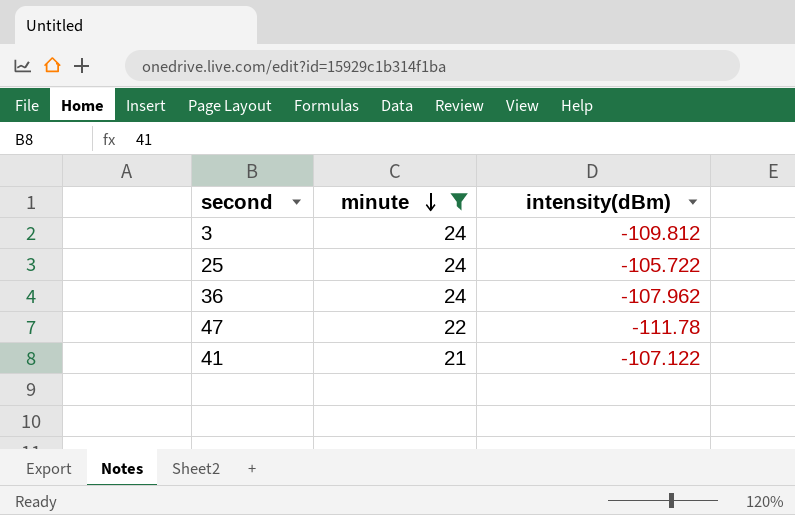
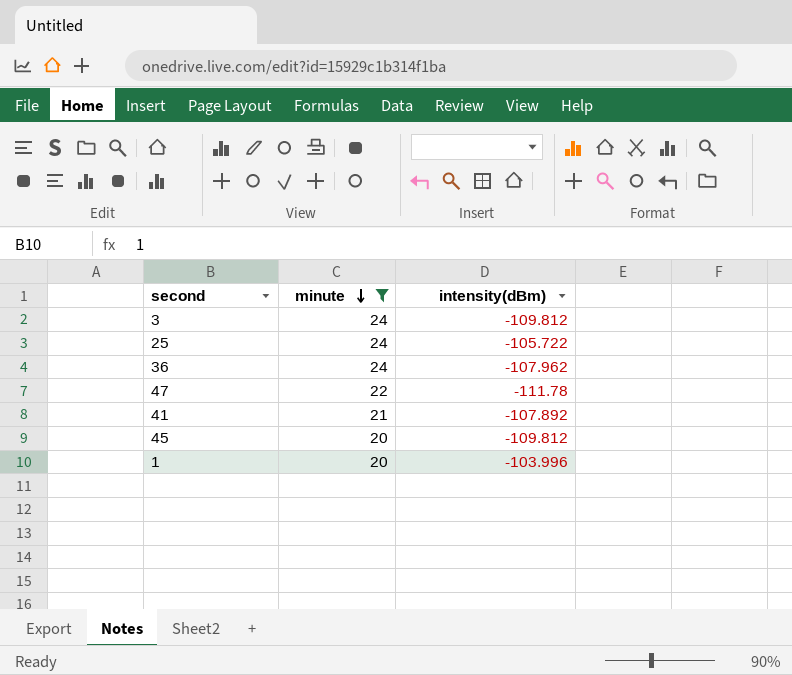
41 | intensity(dBm): -107.122 -> -107.892
row 45: none -> 20 | -109.812
row 1: none -> 20 | -103.996

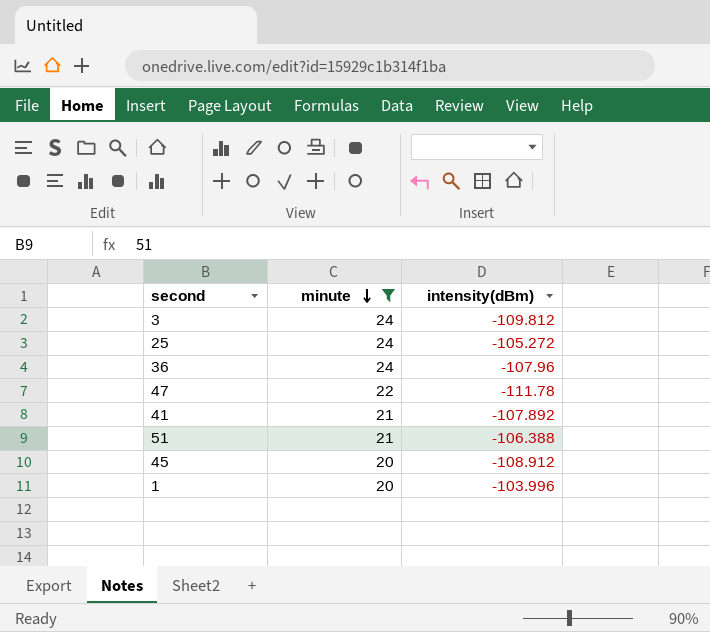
25 | intensity(dBm): -105.722 -> -105.272
36 | intensity(dBm): -107.962 -> -107.96
row 51: none -> 21 | -106.388
45 | intensity(dBm): -109.812 -> -108.912

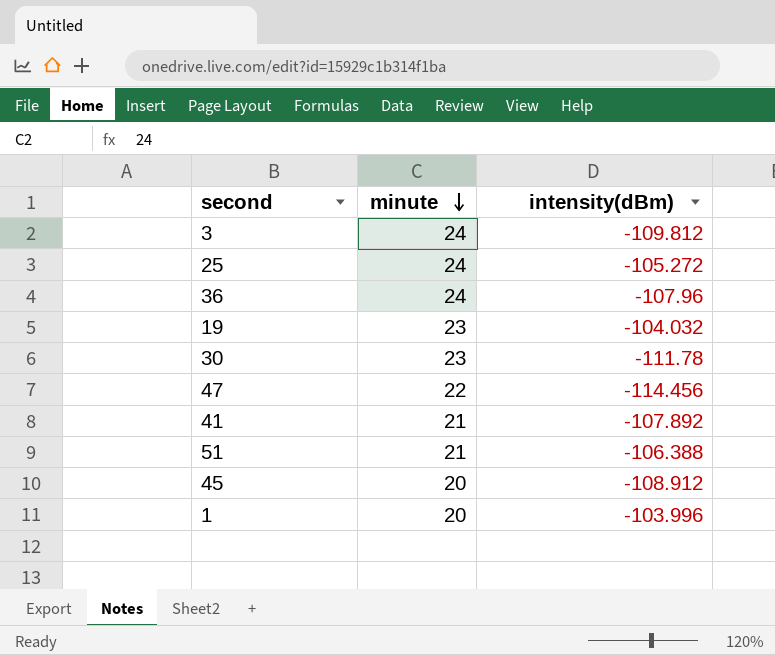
filter: minute != 23 -> none
47 | intensity(dBm): -111.78 -> -114.456

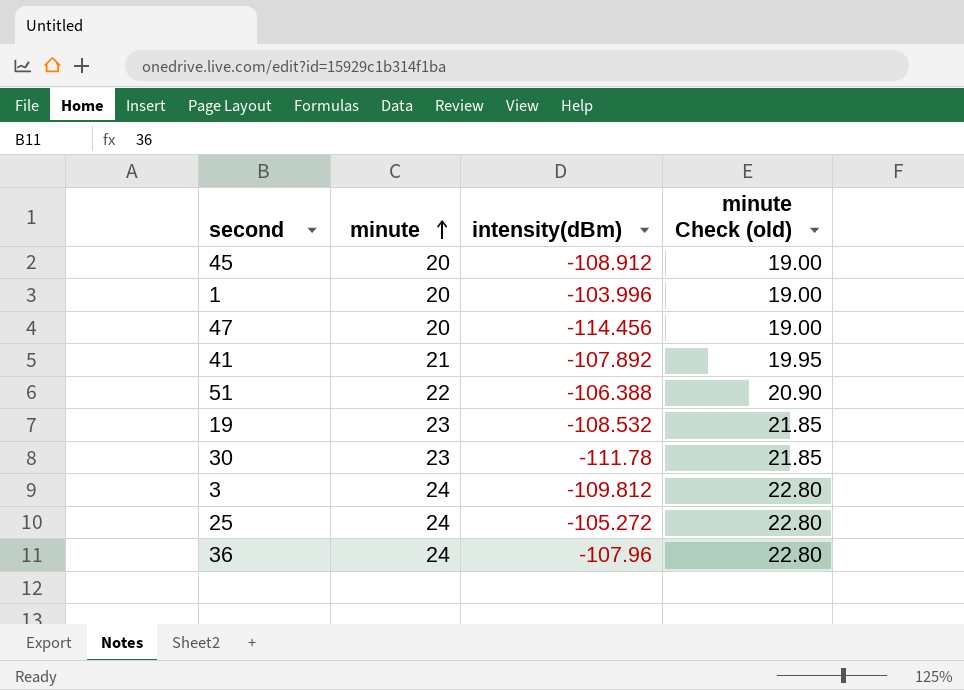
row order: minute descending -> minute ascending
column minute Check (old) | formula: none -> [minute] * 0.95
47 | minute: 22 -> 20
51 | minute: 21 -> 22
19 | intensity(dBm): -104.032 -> -108.532

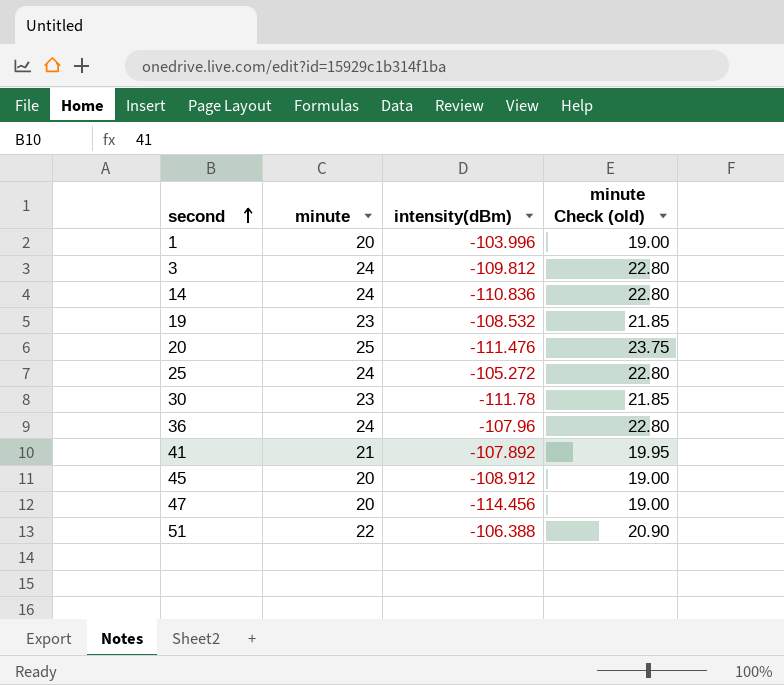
row order: minute ascending -> second ascending
row 14: none -> 24 | -110.836 | 22.80
row 20: none -> 25 | -111.476 | 23.75

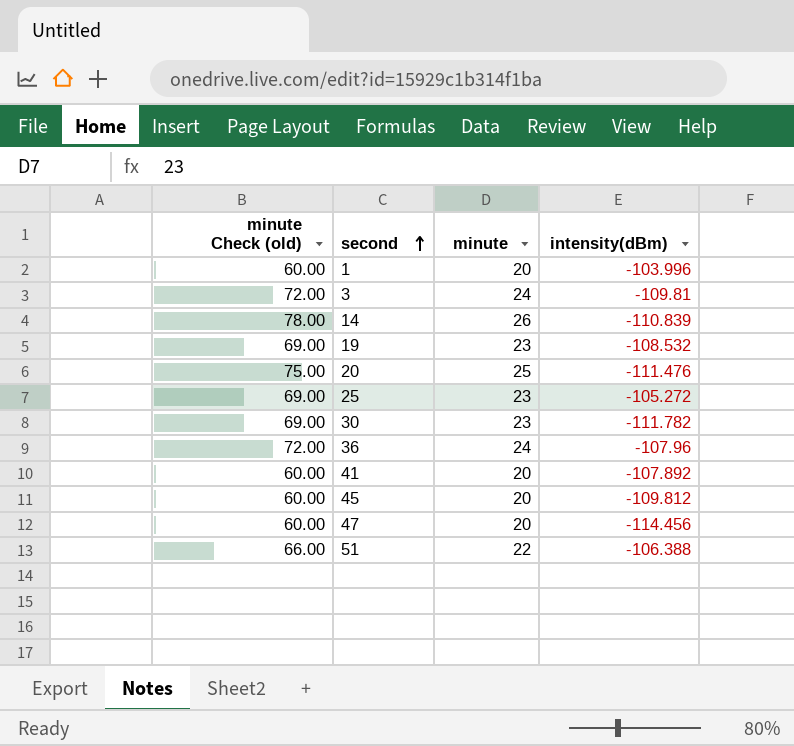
column minute Check (old) | formula: [minute] * 0.95 -> [minute] * 3
column minute Check (old) | position: 4 -> 1
3 | intensity(dBm): -109.812 -> -109.81
14 | minute: 24 -> 26
14 | intensity(dBm): -110.836 -> -110.839
25 | minute: 24 -> 23
30 | intensity(dBm): -111.78 -> -111.782
41 | minute: 21 -> 20
45 | intensity(dBm): -108.912 -> -109.812

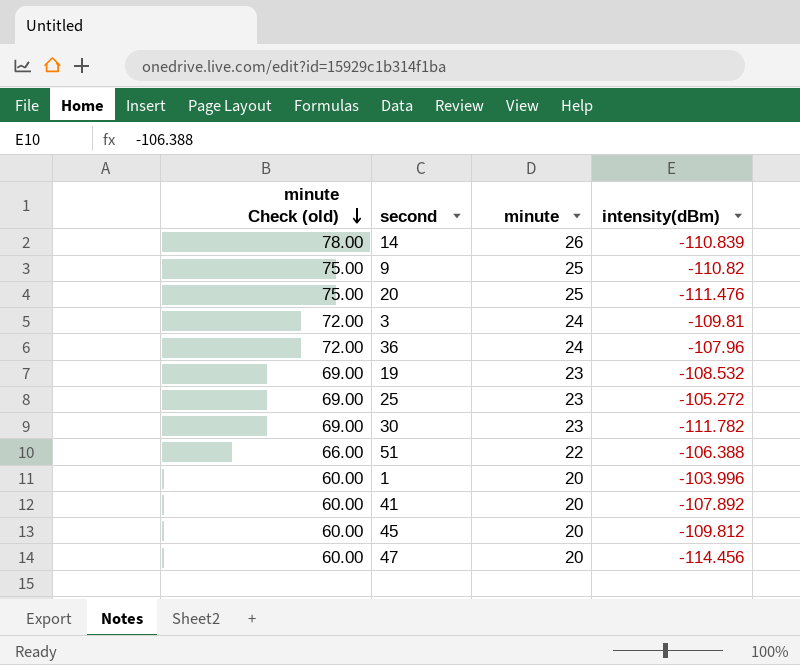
row order: second ascending -> minute Check (old) descending
row 9: none -> 75.00 | 25 | -110.82

